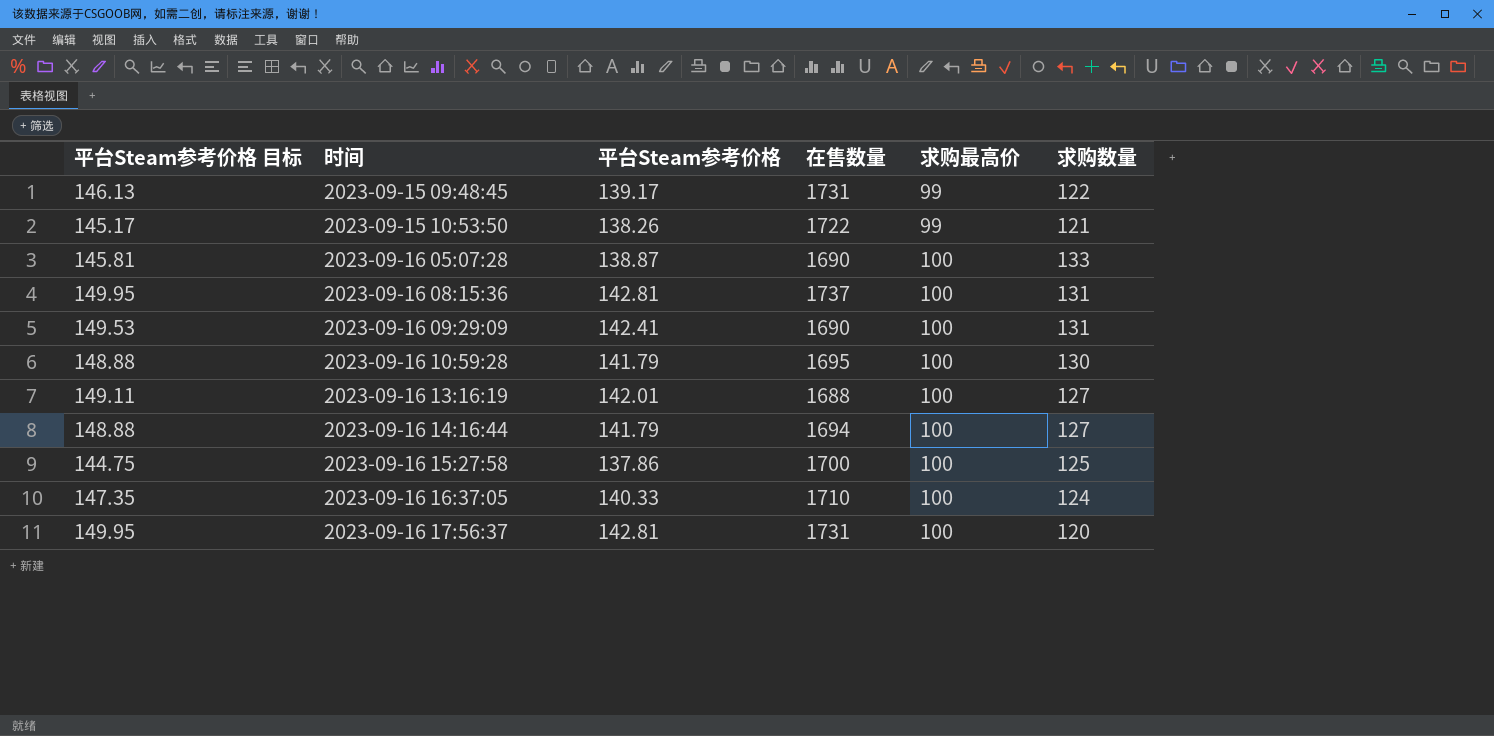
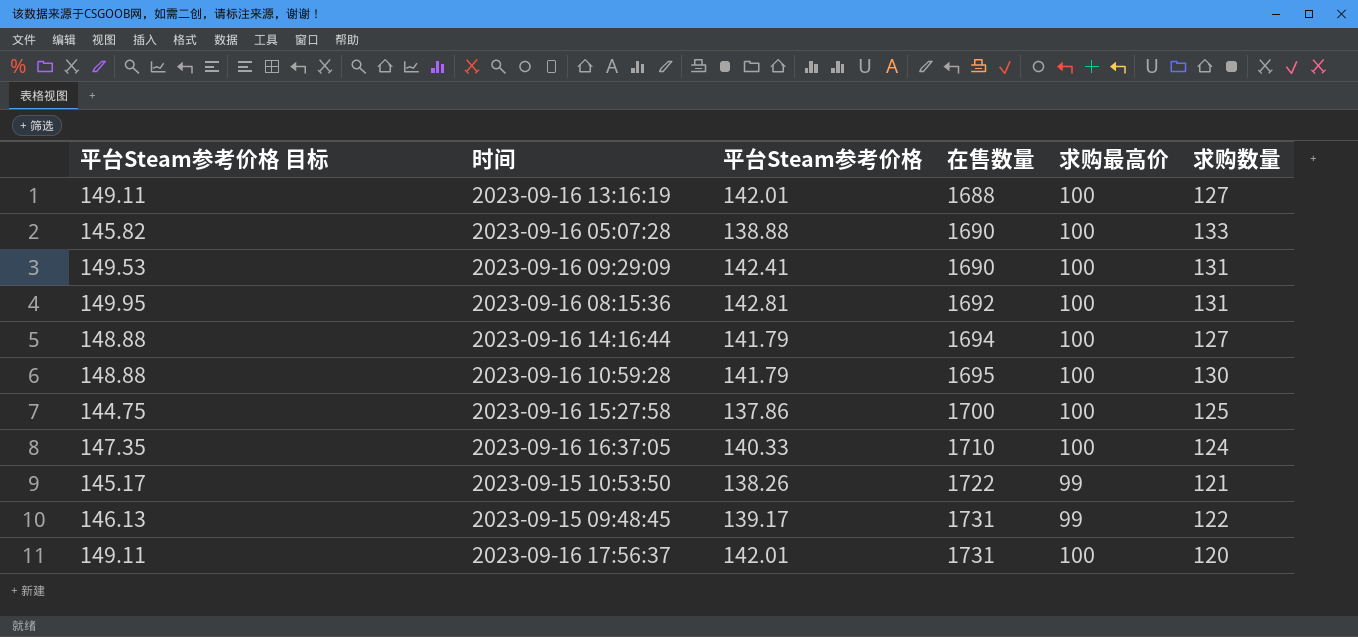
row order: 时间 ascending -> 在售数量 ascending
2023-09-16 05:07:28 | 平台Steam参考价格 目标: 145.81 -> 145.82
2023-09-16 05:07:28 | 平台Steam参考价格: 138.87 -> 138.88
2023-09-16 08:15:36 | 在售数量: 1737 -> 1692
2023-09-16 17:56:37 | 平台Steam参考价格 目标: 149.95 -> 149.11
2023-09-16 17:56:37 | 平台Steam参考价格: 142.81 -> 142.01

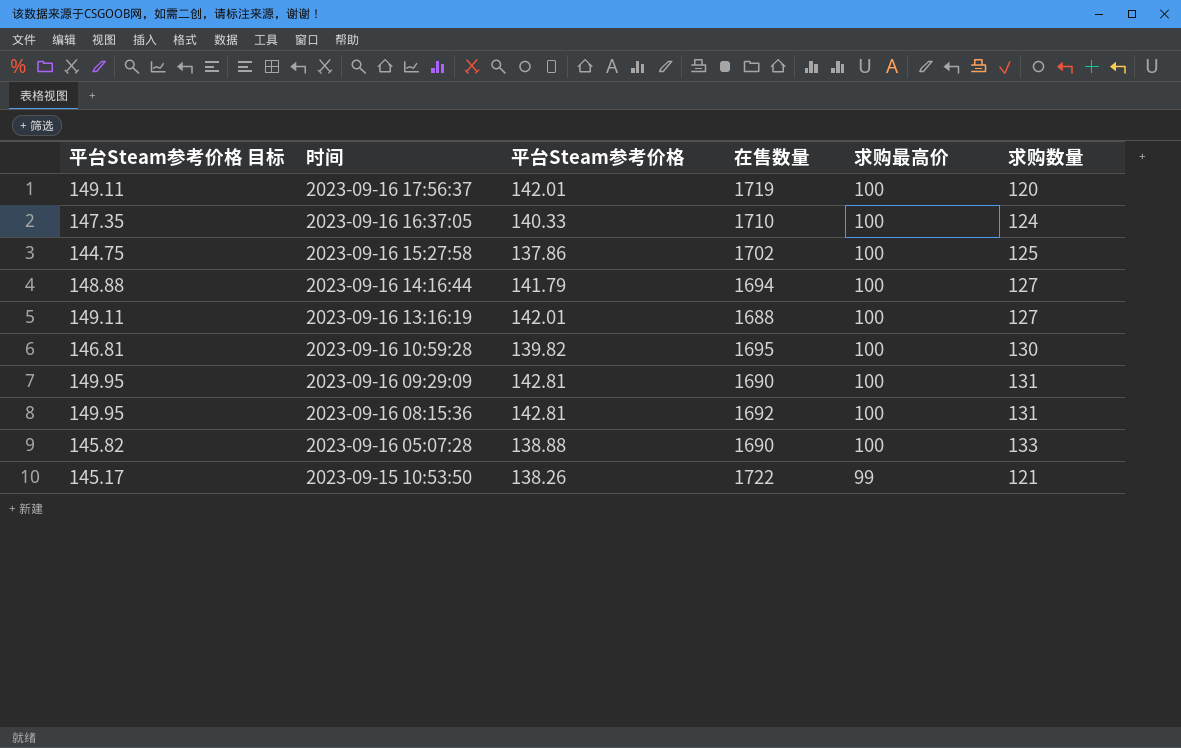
row order: 在售数量 ascending -> 时间 descending
row 2023-09-15 09:48:45: 146.13 | 139.17 | 1731 | 99 | 122 -> none
2023-09-16 17:56:37 | 在售数量: 1731 -> 1719
2023-09-16 15:27:58 | 在售数量: 1700 -> 1702
2023-09-16 10:59:28 | 平台Steam参考价格 目标: 148.88 -> 146.81
2023-09-16 10:59:28 | 平台Steam参考价格: 141.79 -> 139.82
2023-09-16 09:29:09 | 平台Steam参考价格 目标: 149.53 -> 149.95
2023-09-16 09:29:09 | 平台Steam参考价格: 142.41 -> 142.81

